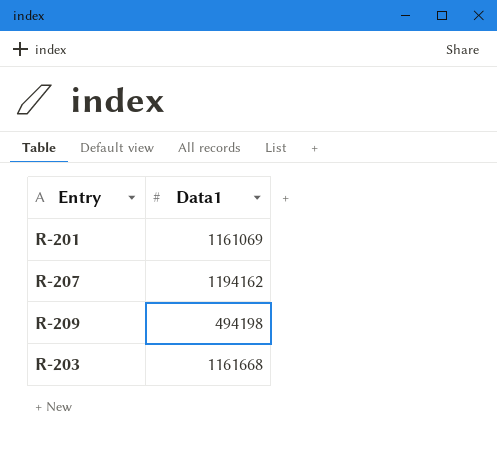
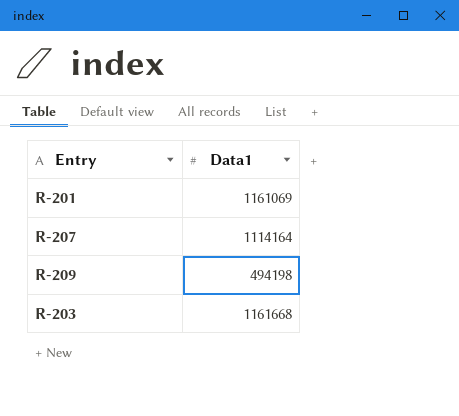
R-207 | Data1: 1194162 -> 1114164

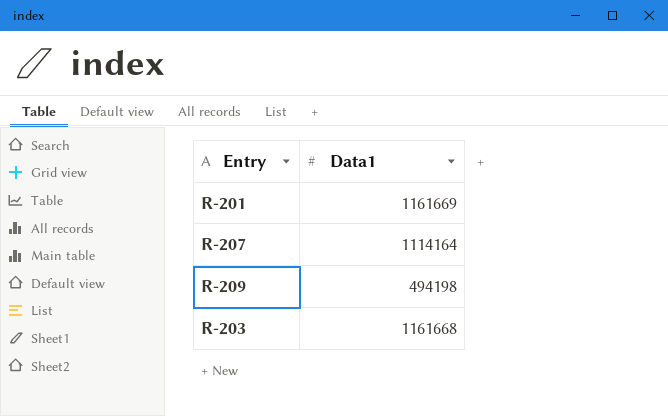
R-201 | Data1: 1161069 -> 1161669

